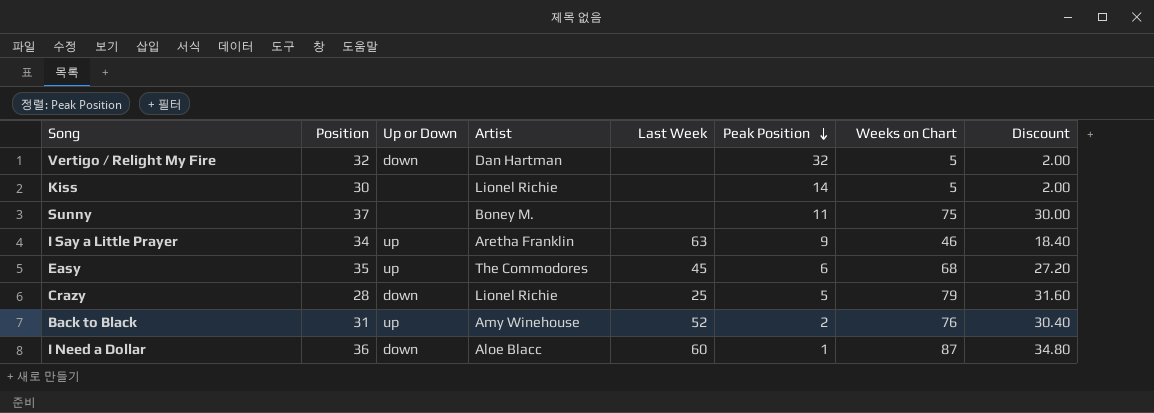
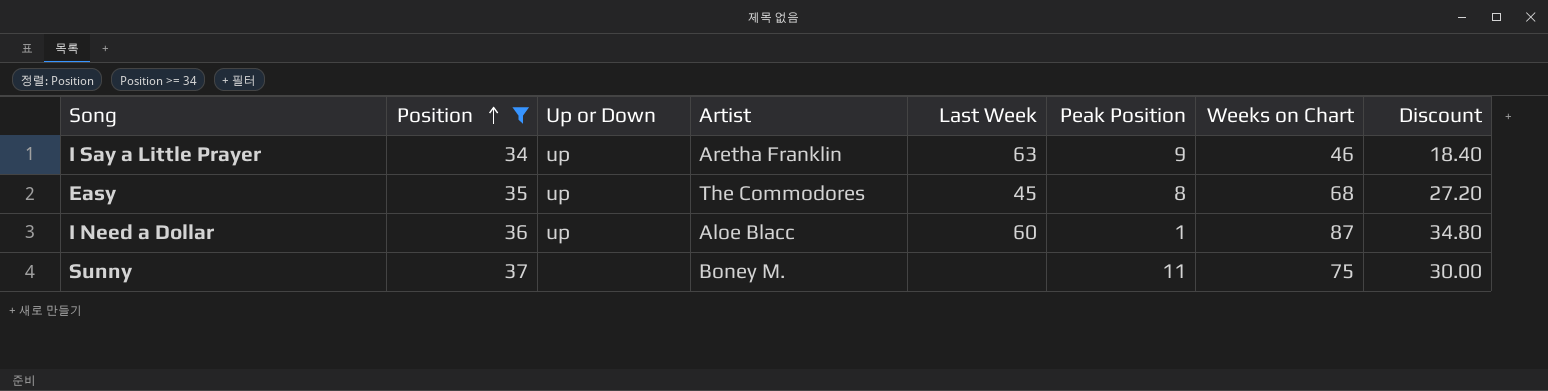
filter: none -> Position >= 34
row order: Peak Position descending -> Position ascending
Easy | Peak Position: 6 -> 8
I Need a Dollar | Up or Down: down -> up

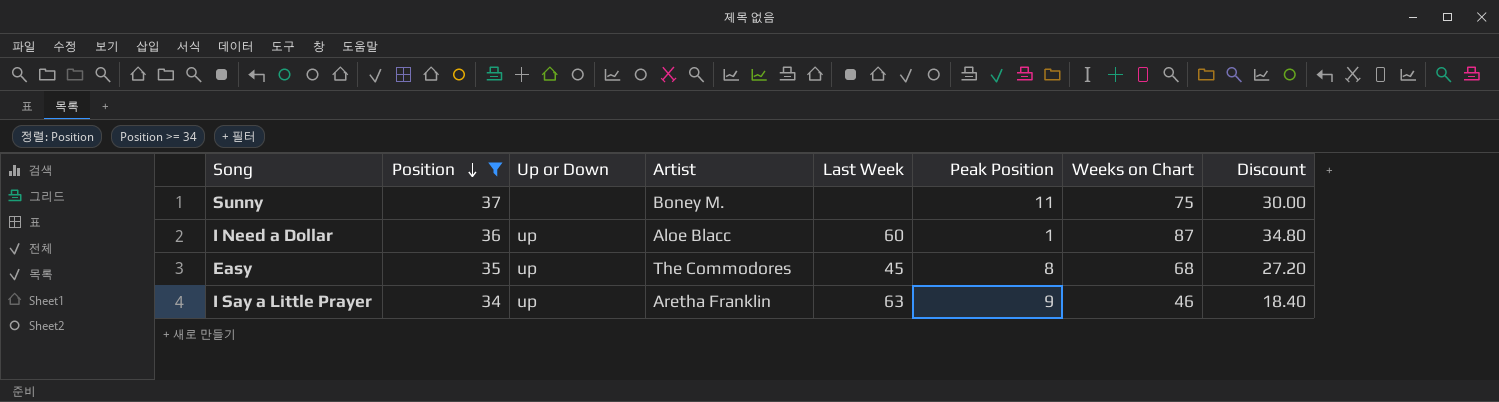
row order: Position ascending -> Position descending

